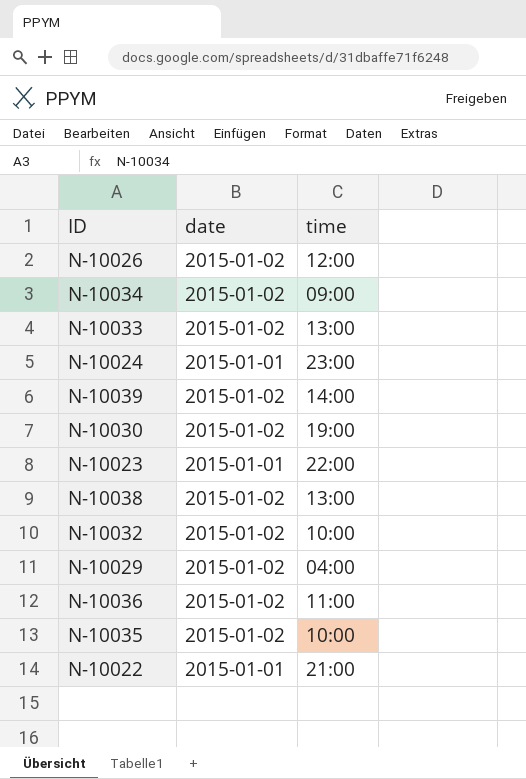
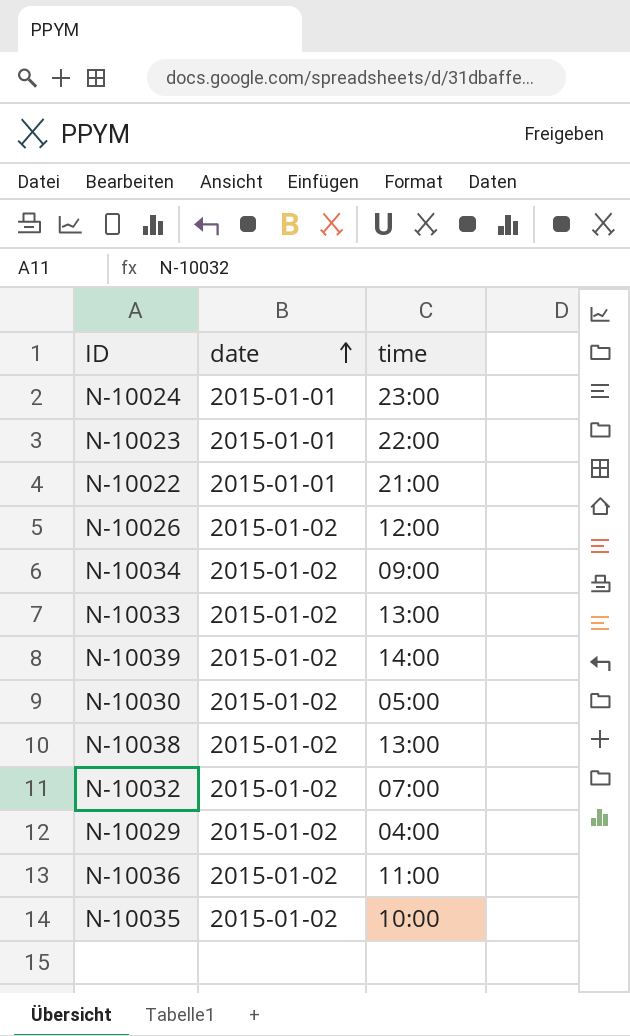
row order: none -> date ascending
N-10030 | time: 19:00 -> 05:00
N-10032 | time: 10:00 -> 07:00

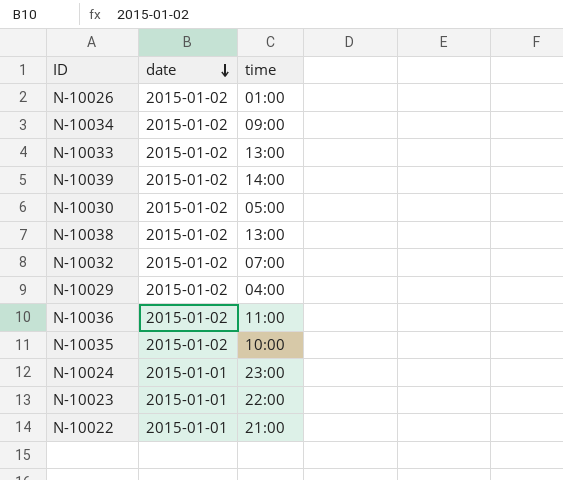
row order: date ascending -> date descending
N-10026 | time: 12:00 -> 01:00

